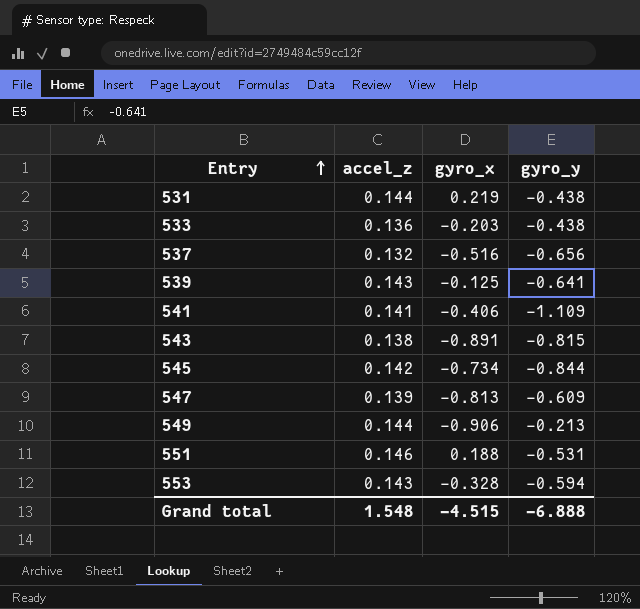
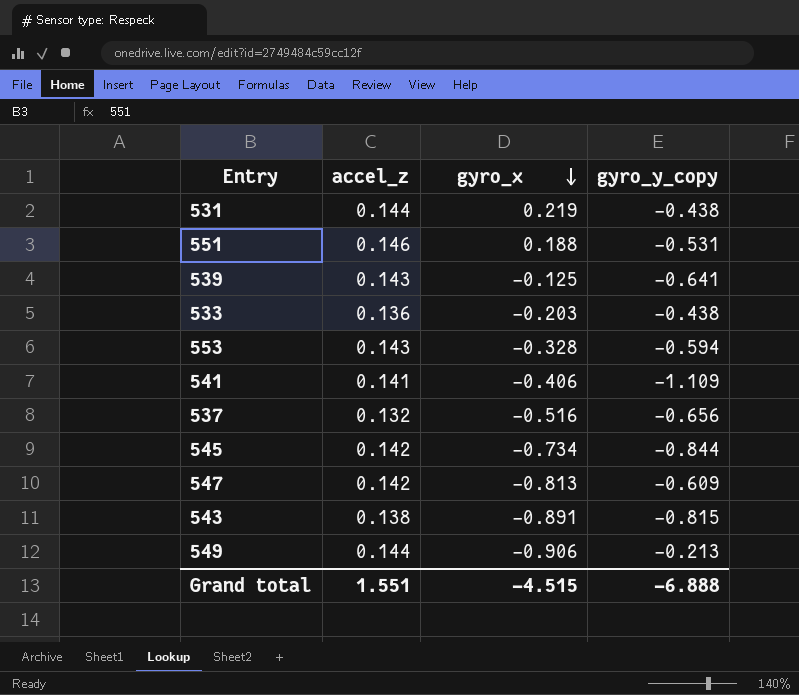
row order: Entry ascending -> gyro_x descending
column name: gyro_y -> gyro_y_copy
547 | accel_z: 0.139 -> 0.142
Grand total | accel_z: 1.548 -> 1.551

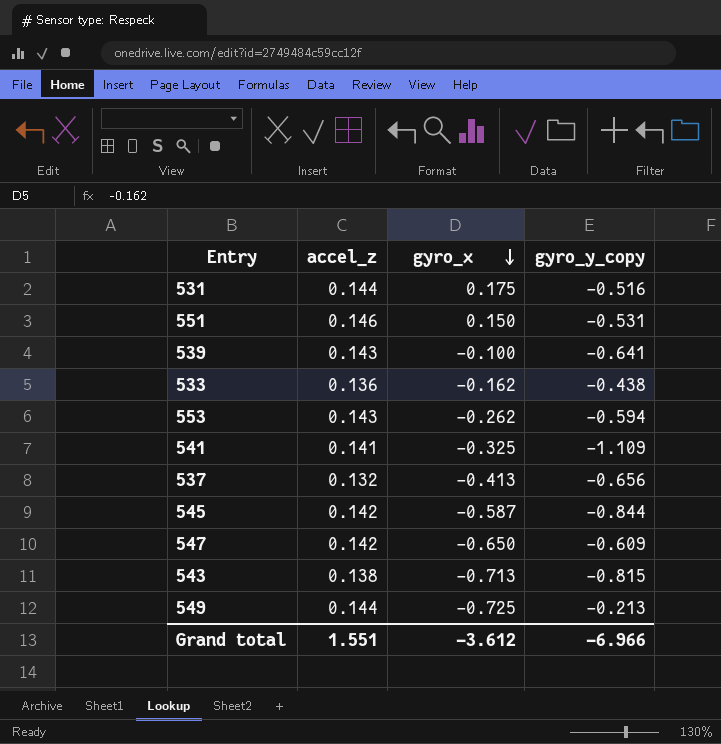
531 | gyro_x: 0.219 -> 0.175
531 | gyro_y_copy: -0.438 -> -0.516
551 | gyro_x: 0.188 -> 0.150
539 | gyro_x: -0.125 -> -0.100
533 | gyro_x: -0.203 -> -0.162
553 | gyro_x: -0.328 -> -0.262
541 | gyro_x: -0.406 -> -0.325
537 | gyro_x: -0.516 -> -0.413
545 | gyro_x: -0.734 -> -0.587
547 | gyro_x: -0.813 -> -0.650
543 | gyro_x: -0.891 -> -0.713
549 | gyro_x: -0.906 -> -0.725
Grand total | gyro_x: -4.515 -> -3.612
Grand total | gyro_y_copy: -6.888 -> -6.966

